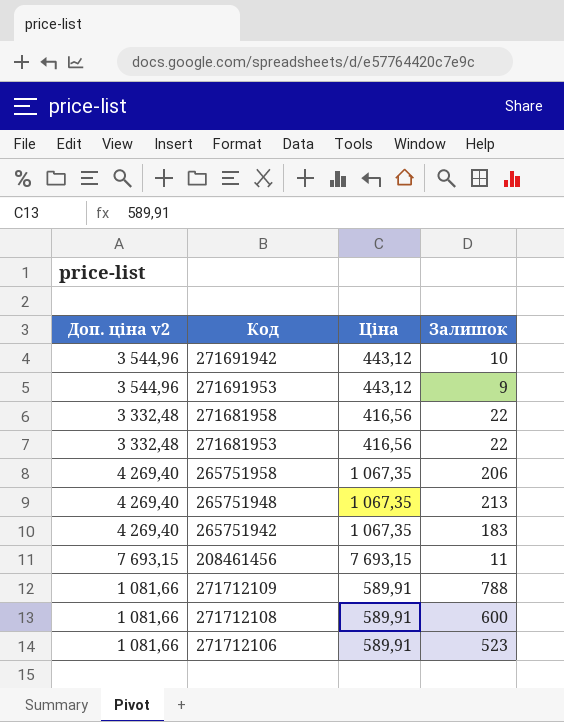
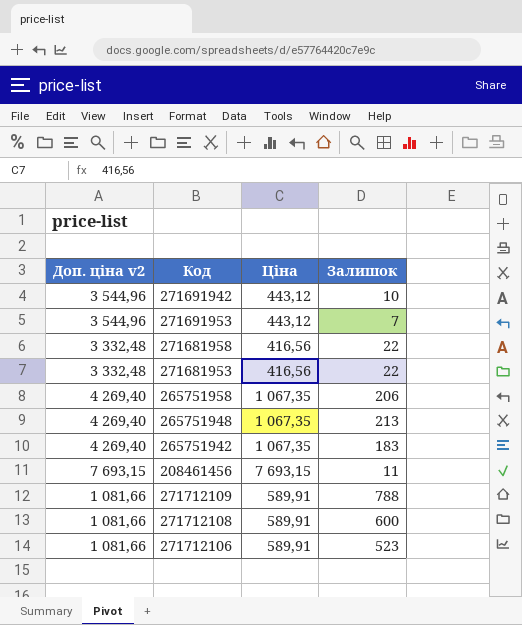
271691953 | Залишок: 9 -> 7

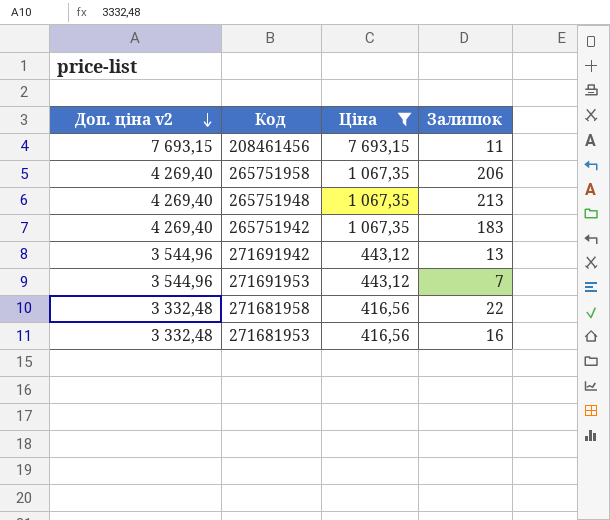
filter: none -> Ціна != 589,91
row order: none -> Доп. ціна v2 descending
271691942 | Залишок: 10 -> 13
271681953 | Залишок: 22 -> 16

